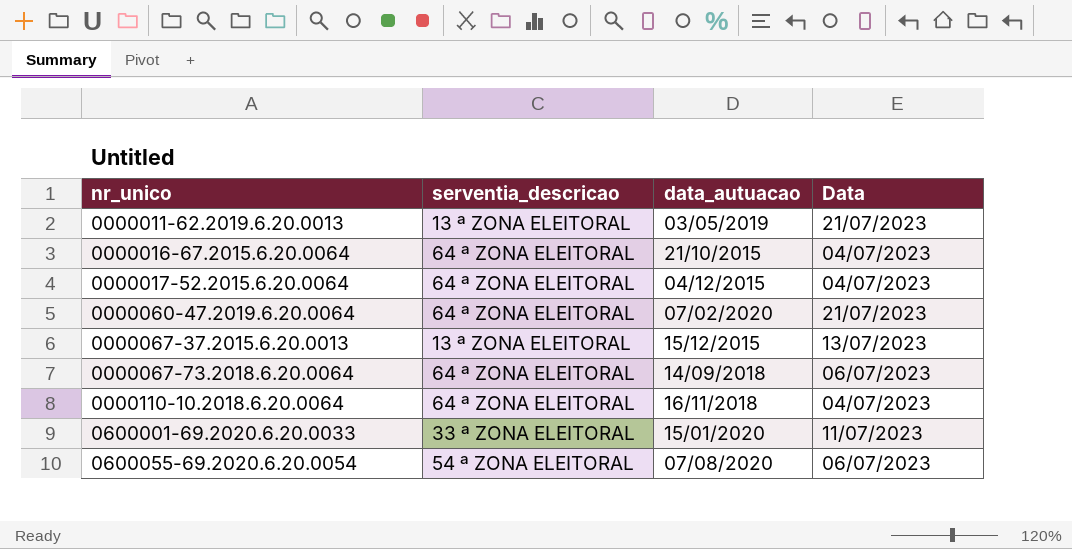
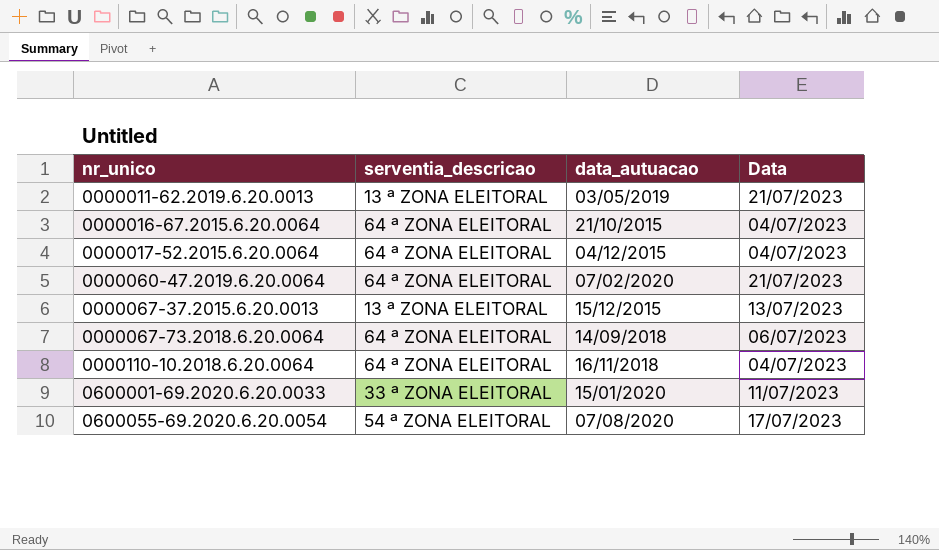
0600055-69.2020.6.20.0054 | Data: 06/07/2023 -> 17/07/2023

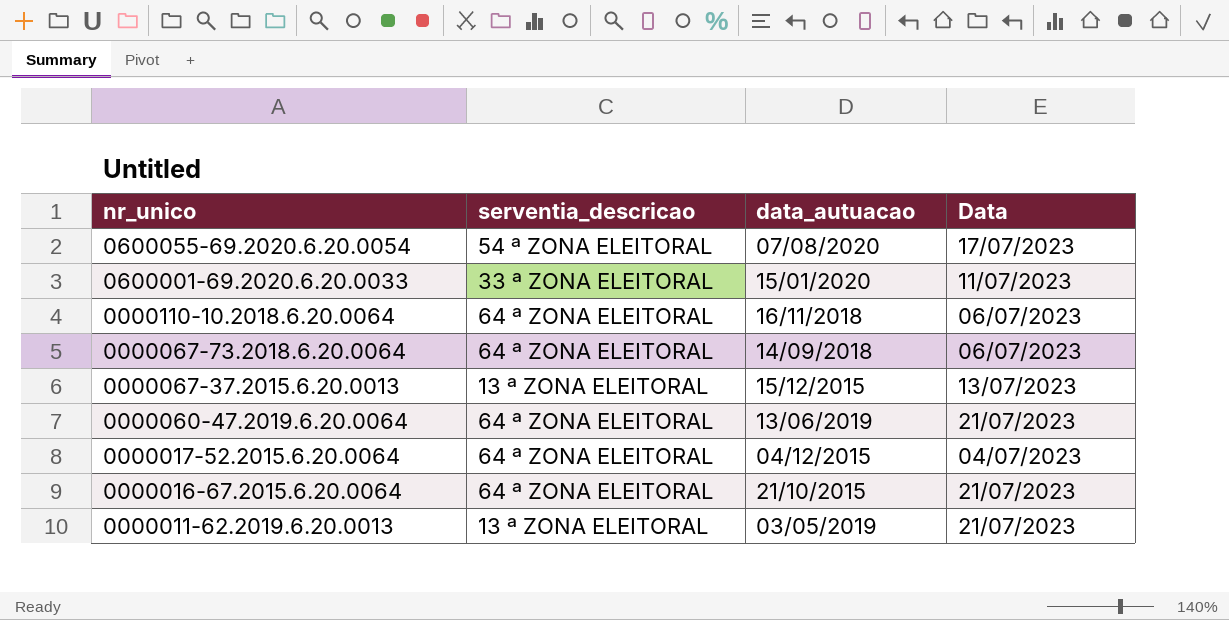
row order: nr_unico ascending -> nr_unico descending
0000110-10.2018.6.20.0064 | Data: 04/07/2023 -> 06/07/2023
0000060-47.2019.6.20.0064 | data_autuacao: 07/02/2020 -> 13/06/2019
0000016-67.2015.6.20.0064 | Data: 04/07/2023 -> 21/07/2023

